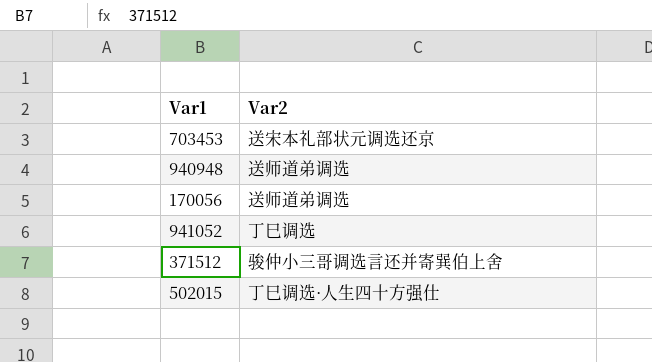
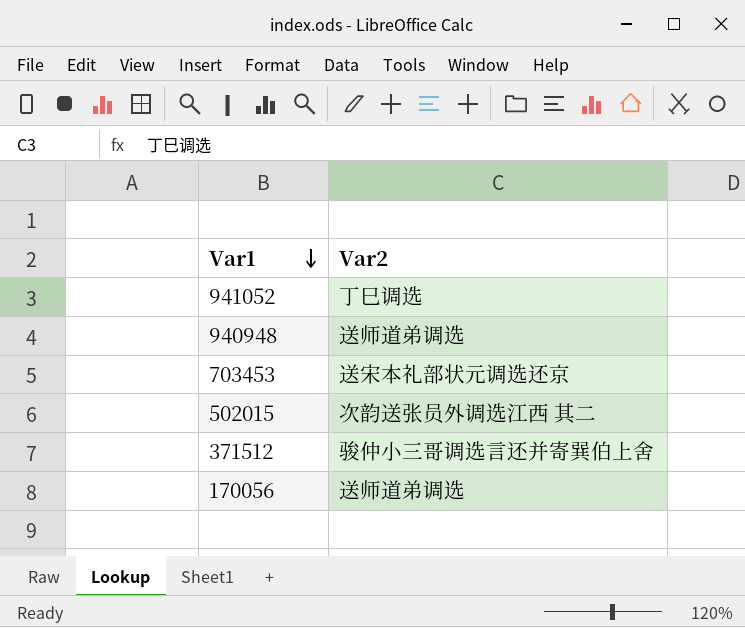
row order: none -> Var1 descending
502015 | Var2: 丁巳调选·人生四十方强仕 -> 次韵送张员外调选江西 其二

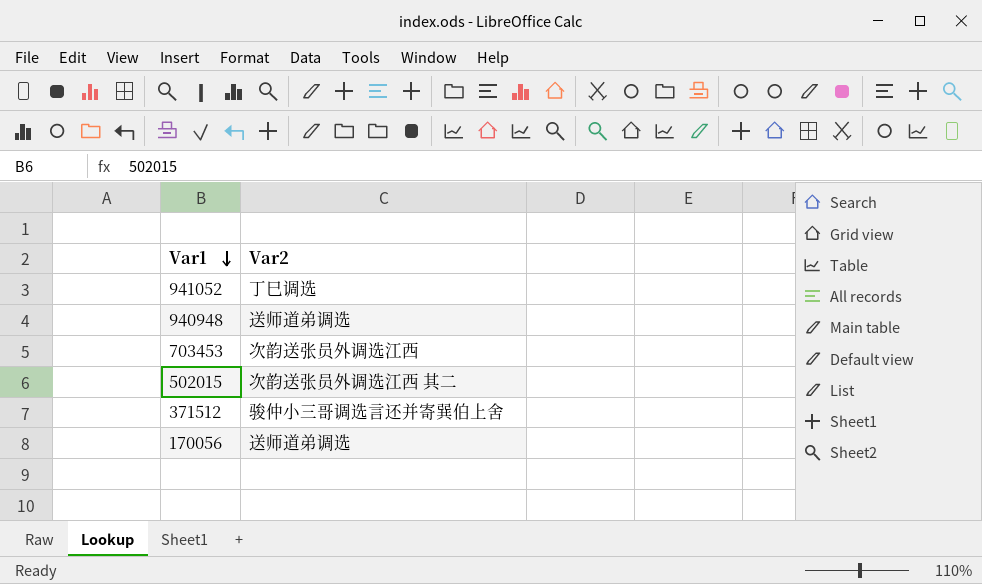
703453 | Var2: 送宋本礼部状元调选还京 -> 次韵送张员外调选江西

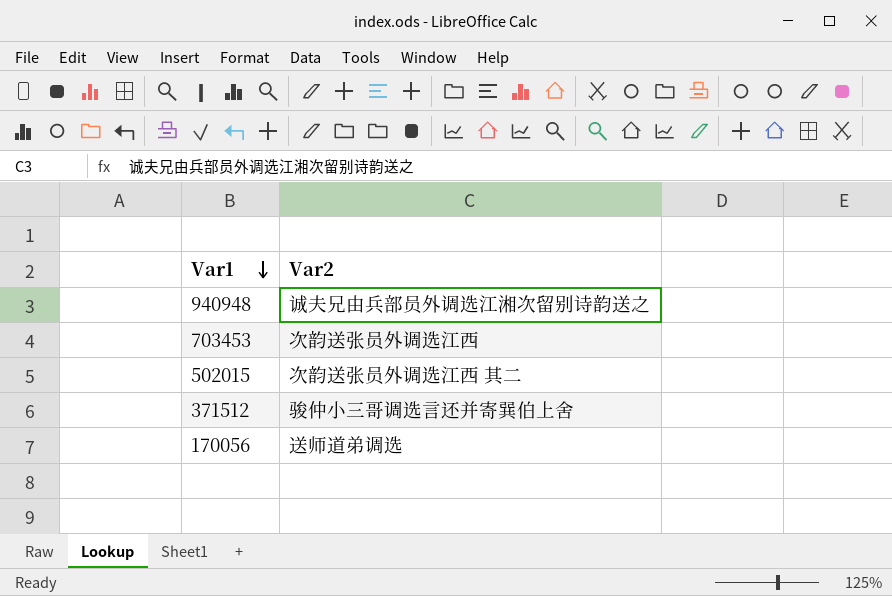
row 941052: 丁巳调选 -> none
940948 | Var2: 送师道弟调选 -> 诚夫兄由兵部员外调选江湘次留别诗韵送之

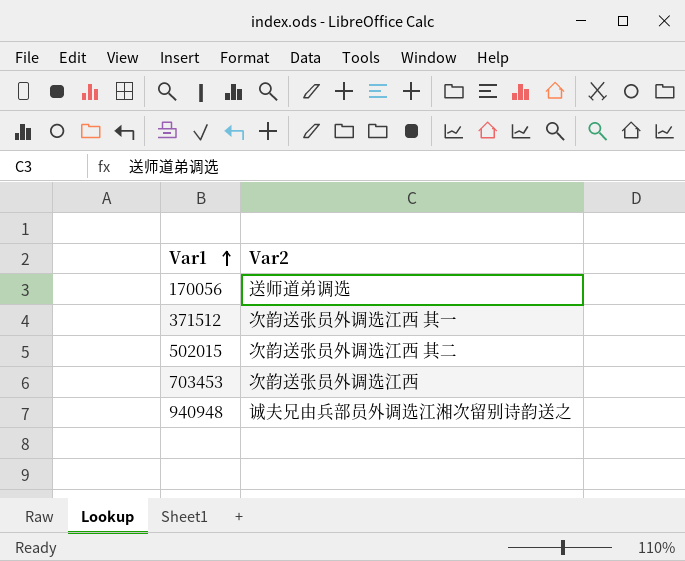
row order: Var1 descending -> Var1 ascending
371512 | Var2: 骏仲小三哥调选言还并寄巽伯上舍 -> 次韵送张员外调选江西 其一

